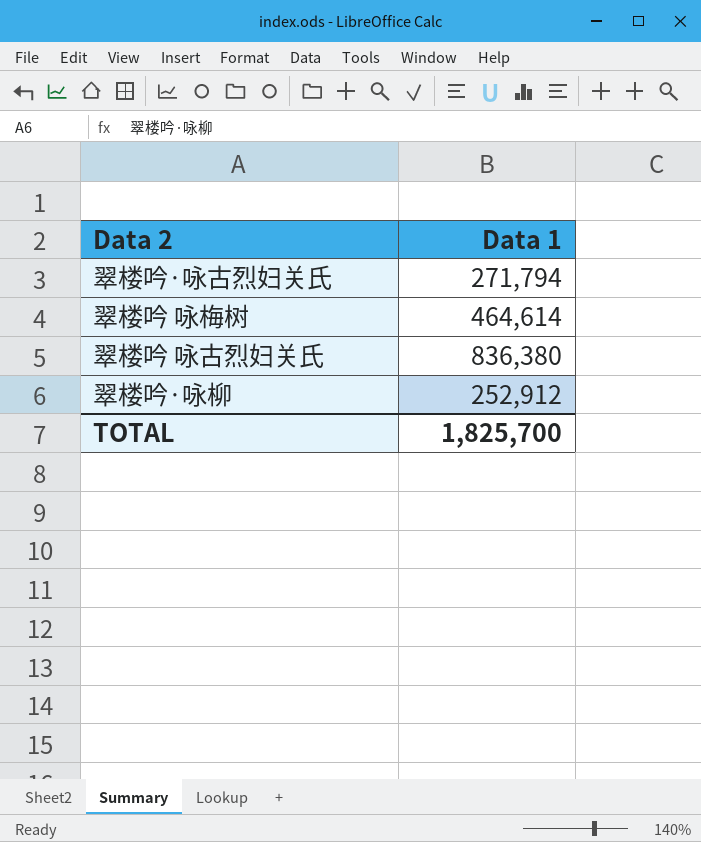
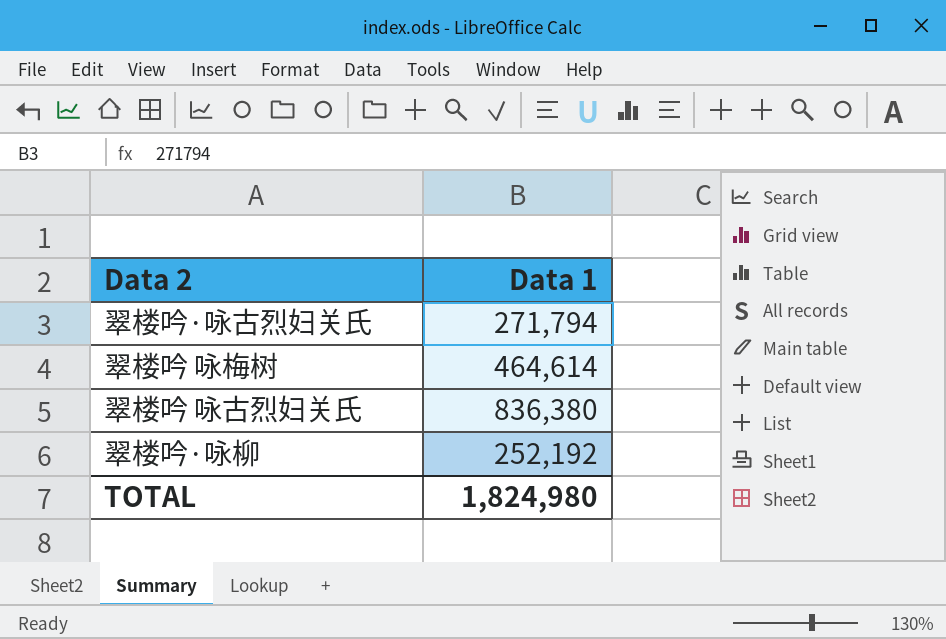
翠楼吟·咏柳 | Data 1: 252,912 -> 252,192
TOTAL | Data 1: 1,825,700 -> 1,824,980

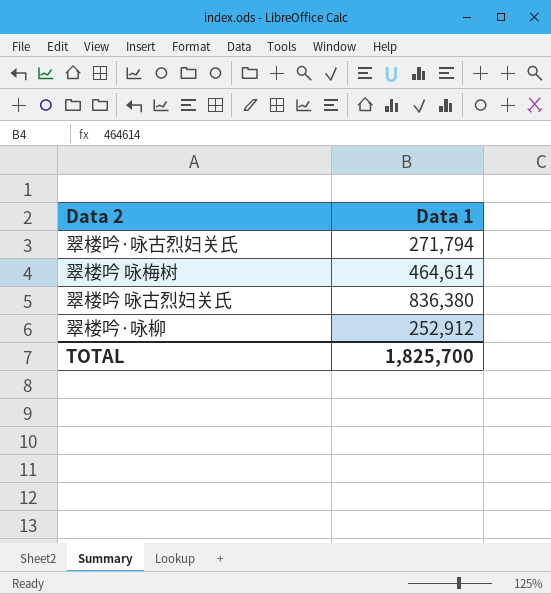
翠楼吟·咏柳 | Data 1: 252,192 -> 252,912
TOTAL | Data 1: 1,824,980 -> 1,825,700

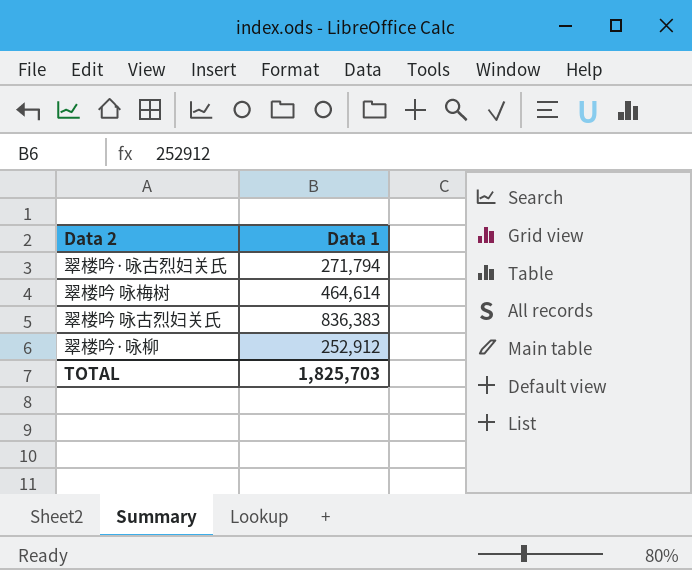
翠楼吟 咏古烈妇关氏 | Data 1: 836,380 -> 836,383
TOTAL | Data 1: 1,825,700 -> 1,825,703

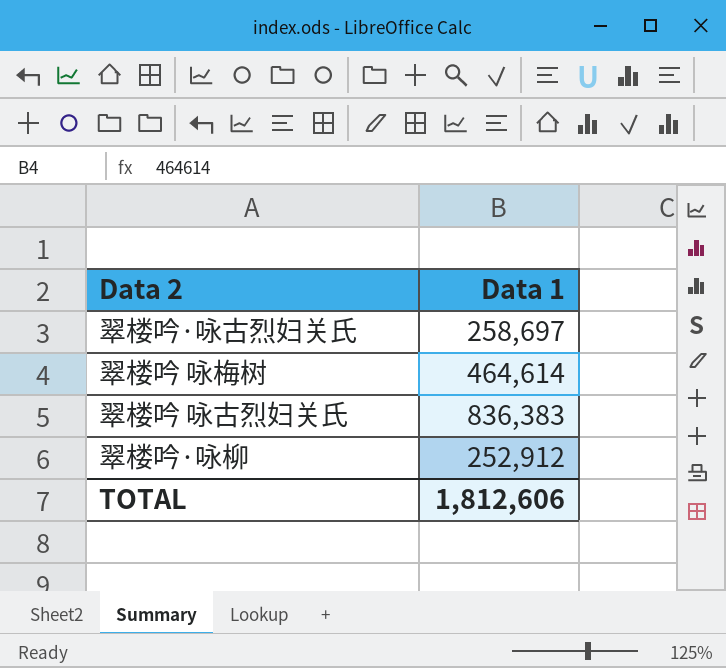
翠楼吟·咏古烈妇关氏 | Data 1: 271,794 -> 258,697
TOTAL | Data 1: 1,825,703 -> 1,812,606

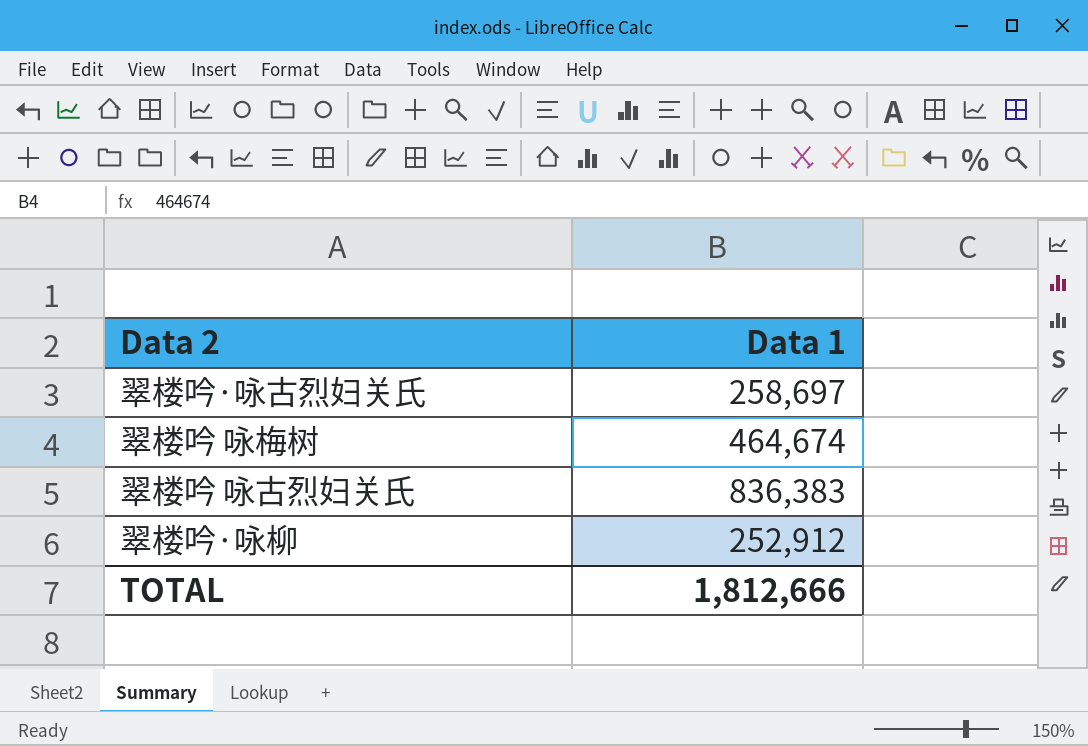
翠楼吟 咏梅树 | Data 1: 464,614 -> 464,674
TOTAL | Data 1: 1,812,606 -> 1,812,666

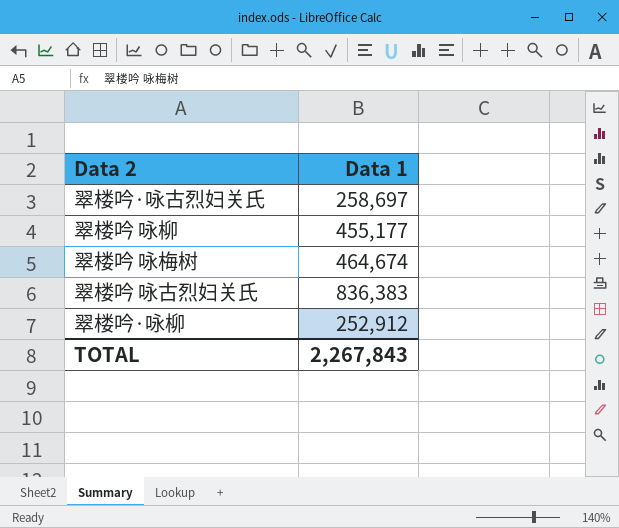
row 翠楼吟 咏柳: none -> 455,177
TOTAL | Data 1: 1,812,666 -> 2,267,843

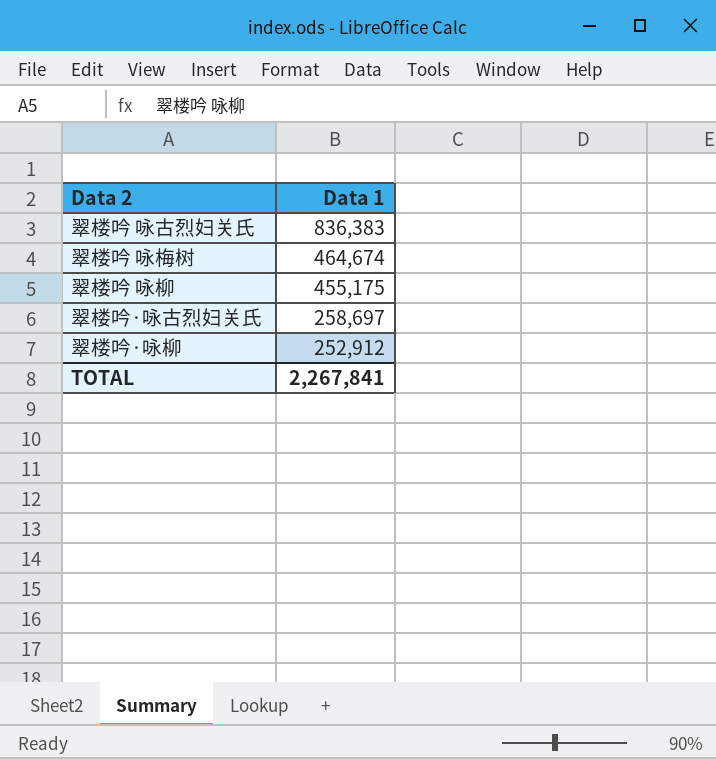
row order: none -> Data 1 descending
翠楼吟 咏柳 | Data 1: 455,177 -> 455,175
TOTAL | Data 1: 2,267,843 -> 2,267,841

